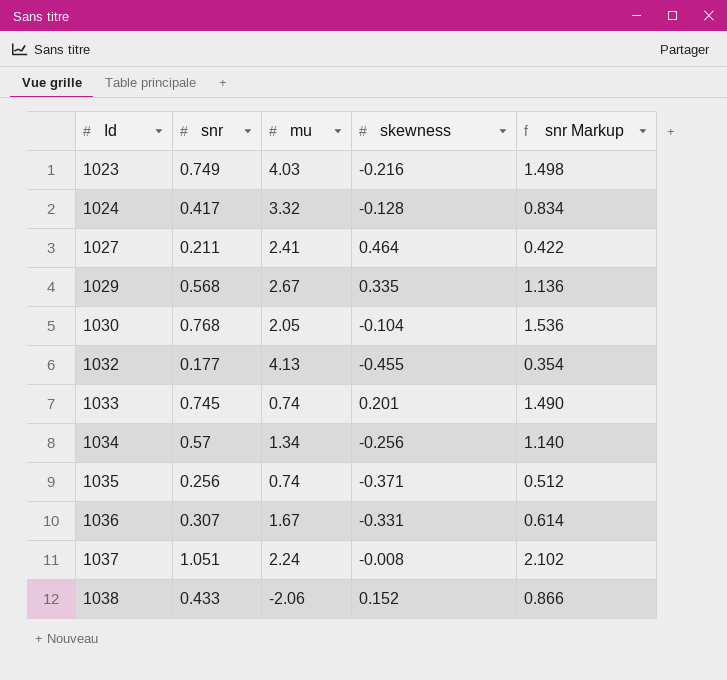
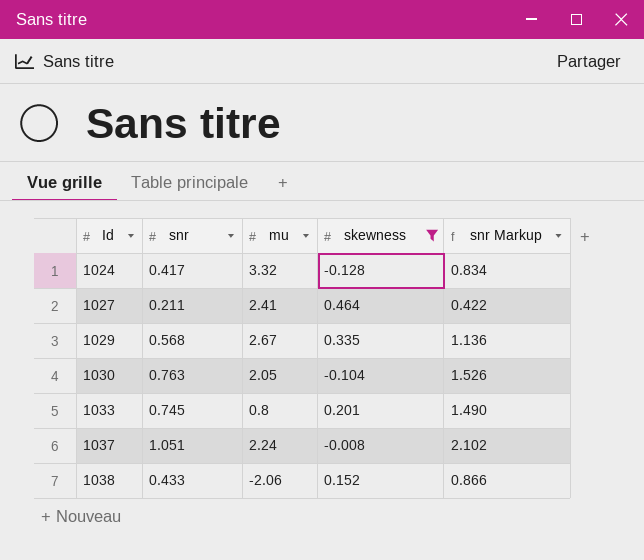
filter: none -> skewness >= -0.128
1030 | snr: 0.768 -> 0.763
1030 | snr Markup: 1.536 -> 1.526
1033 | mu: 0.74 -> 0.8

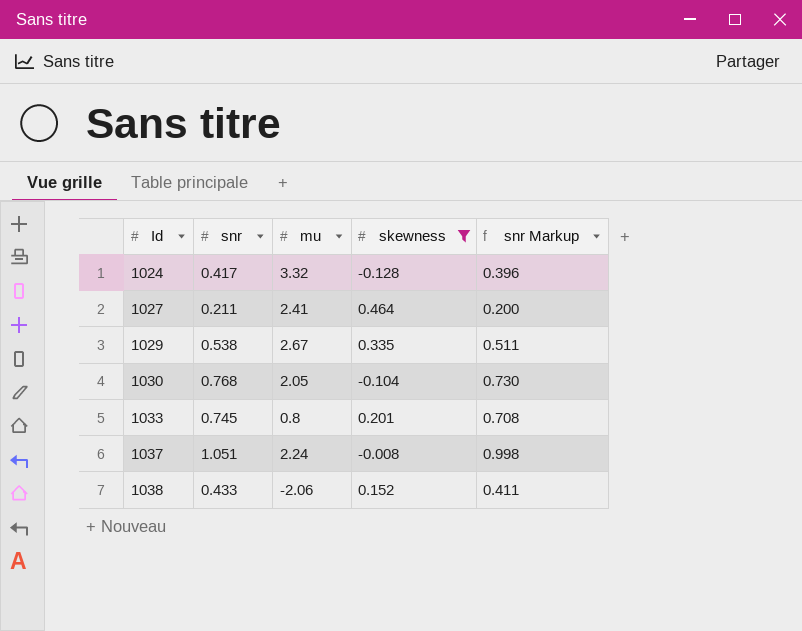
column snr Markup | formula: [snr] * 2 -> [snr] * 0.95
1029 | snr: 0.568 -> 0.538
1030 | snr: 0.763 -> 0.768

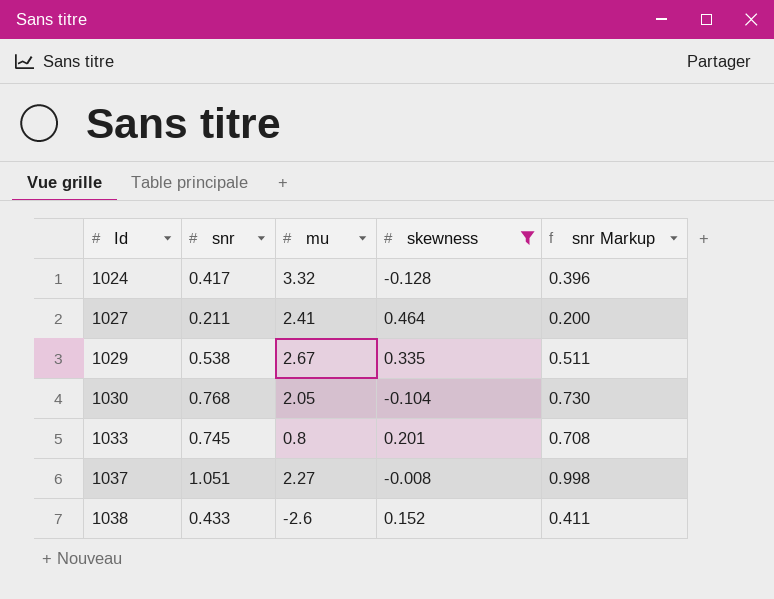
1037 | mu: 2.24 -> 2.27
1038 | mu: -2.06 -> -2.6

